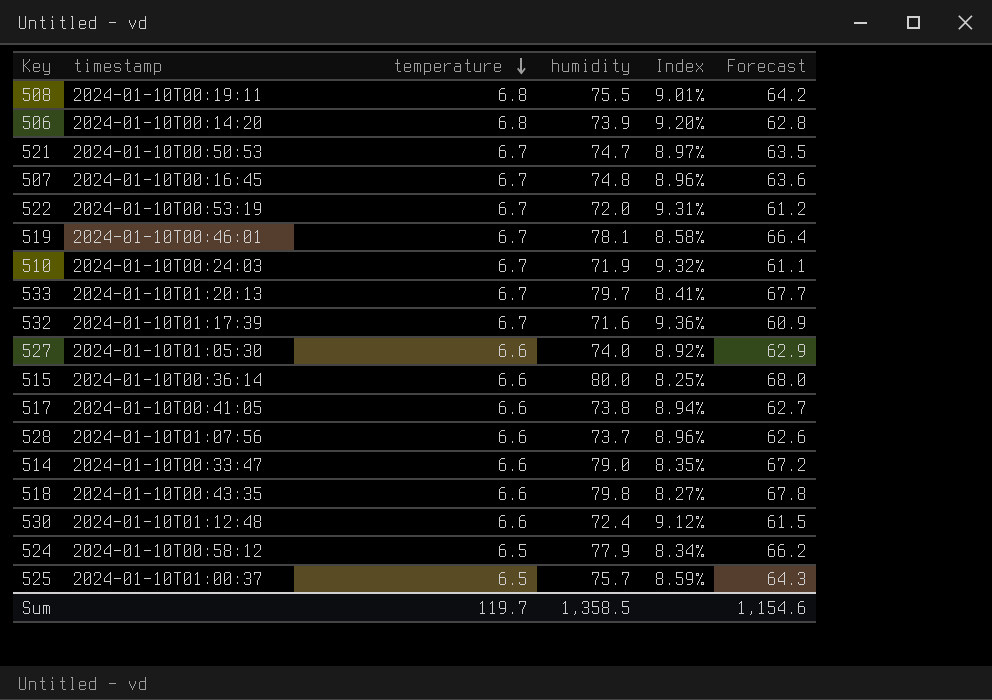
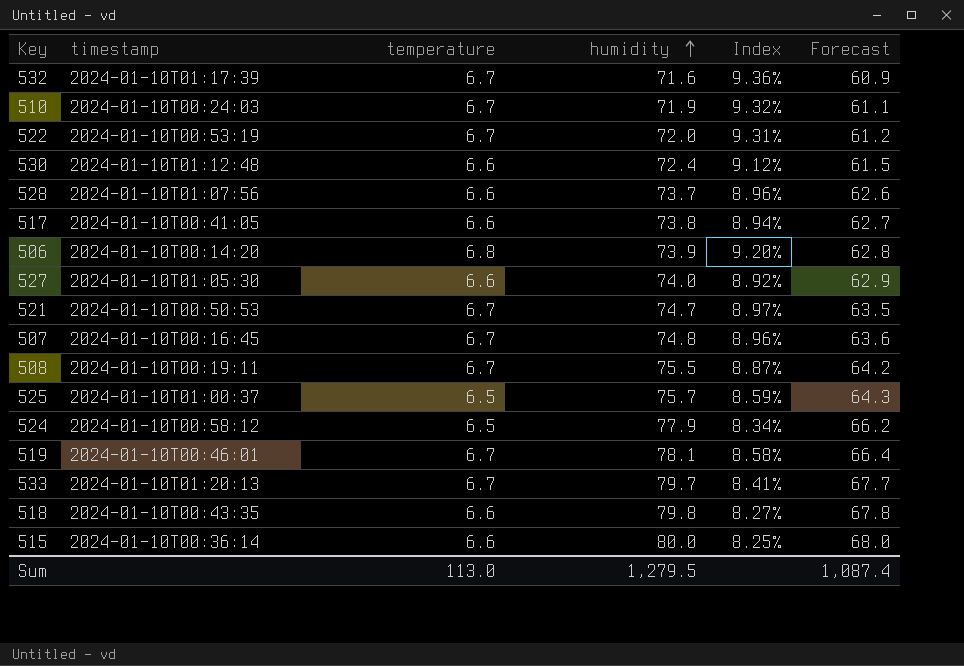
row order: temperature descending -> humidity ascending
row 514: 2024-01-10T00:33:47 | 6.6 | 79.0 | 8.35% | 67.2 -> none
508 | temperature: 6.8 -> 6.7
508 | Index: 9.01% -> 8.87%
Sum | temperature: 119.7 -> 113.0
Sum | humidity: 1,358.5 -> 1,279.5
Sum | Forecast: 1,154.6 -> 1,087.4

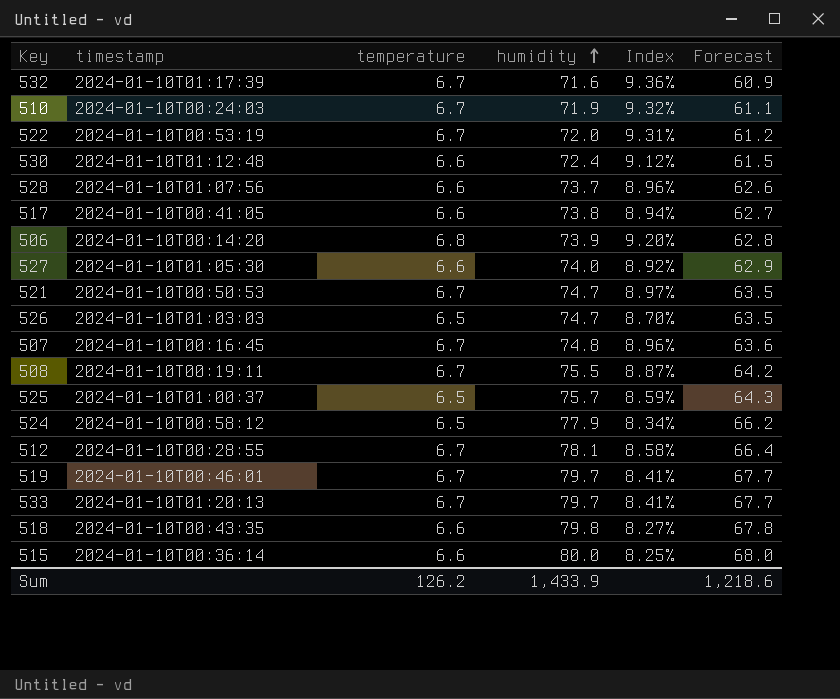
row 526: none -> 2024-01-10T01:03:03 | 6.5 | 74.7 | 8.70% | 63.5
row 512: none -> 2024-01-10T00:28:55 | 6.7 | 78.1 | 8.58% | 66.4
519 | humidity: 78.1 -> 79.7
519 | Index: 8.58% -> 8.41%
519 | Forecast: 66.4 -> 67.7
Sum | temperature: 113.0 -> 126.2
Sum | humidity: 1,279.5 -> 1,433.9
Sum | Forecast: 1,087.4 -> 1,218.6

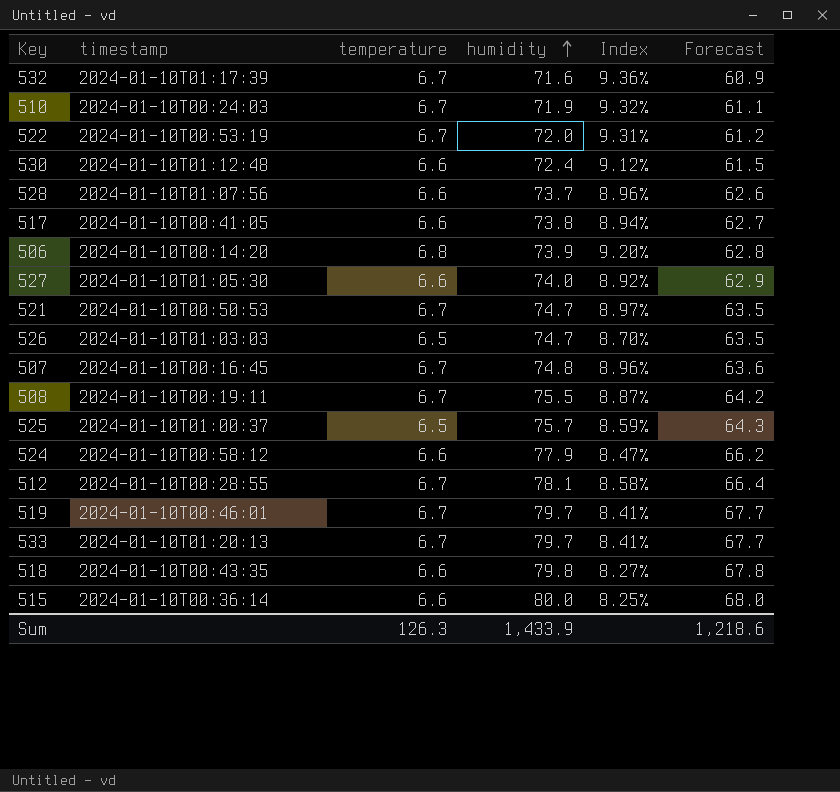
524 | temperature: 6.5 -> 6.6
524 | Index: 8.34% -> 8.47%
Sum | temperature: 126.2 -> 126.3

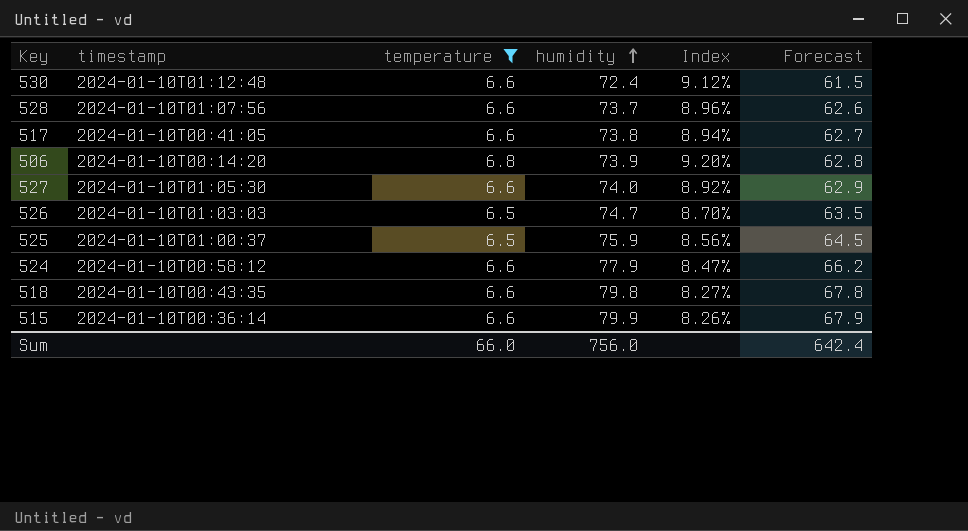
filter: none -> temperature != 6.7
525 | humidity: 75.7 -> 75.9
525 | Index: 8.59% -> 8.56%
525 | Forecast: 64.3 -> 64.5
515 | humidity: 80.0 -> 79.9
515 | Index: 8.25% -> 8.26%
515 | Forecast: 68.0 -> 67.9
Sum | temperature: 126.3 -> 66.0
Sum | humidity: 1,433.9 -> 756.0
Sum | Forecast: 1,218.6 -> 642.4

